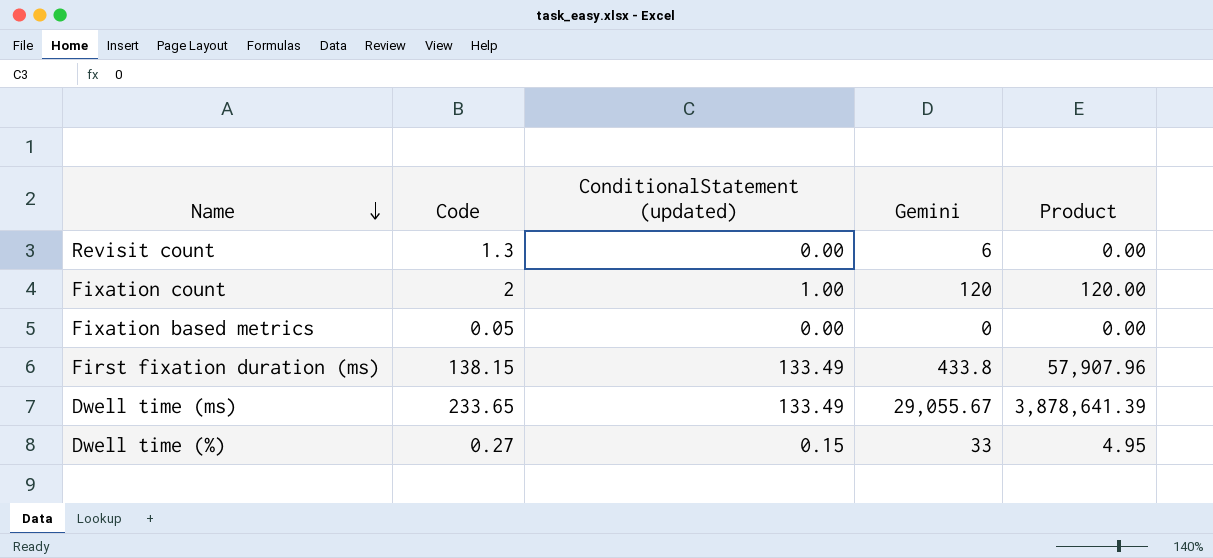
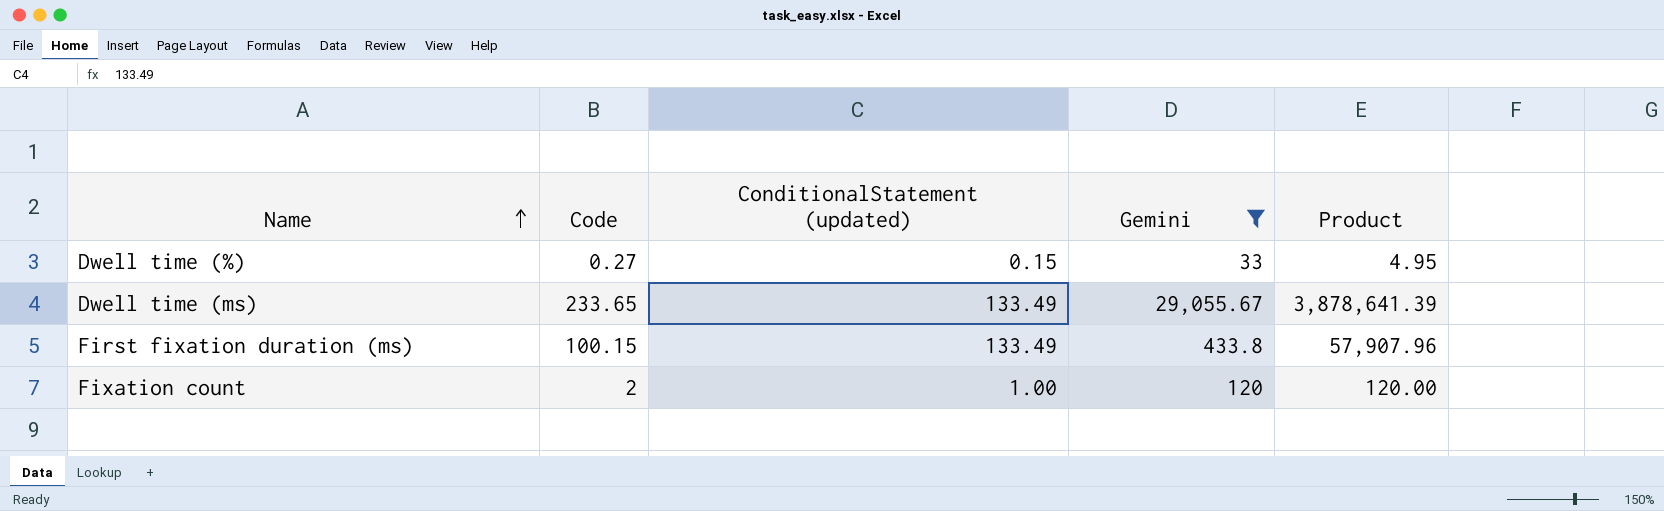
filter: none -> Gemini >= 33
row order: Name descending -> Name ascending
First fixation duration (ms) | Code: 138.15 -> 100.15

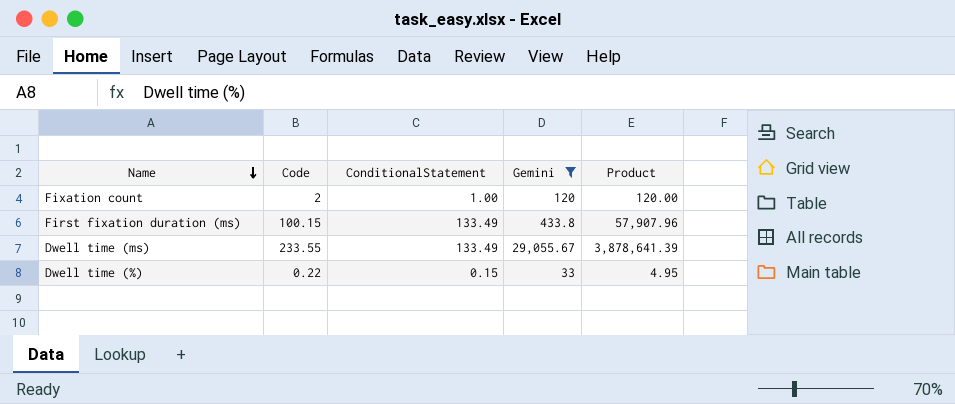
row order: Name ascending -> Name descending
column name: ConditionalStatement (updated) -> ConditionalStatement
Dwell time (ms) | Code: 233.65 -> 233.55
Dwell time (%) | Code: 0.27 -> 0.22

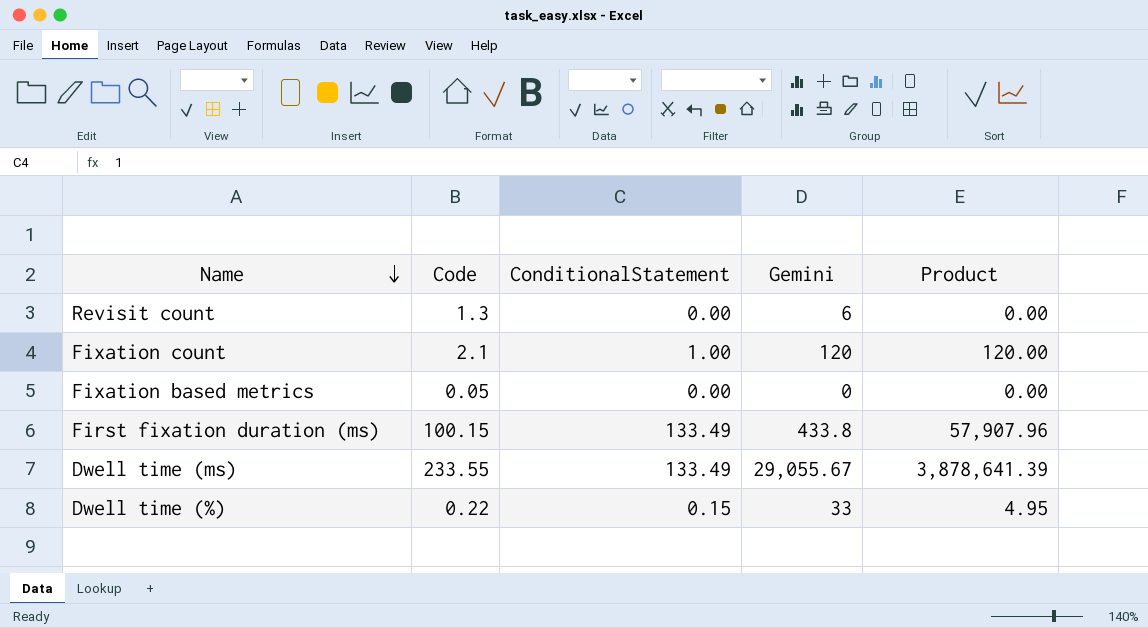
filter: Gemini >= 33 -> none
Fixation count | Code: 2 -> 2.1

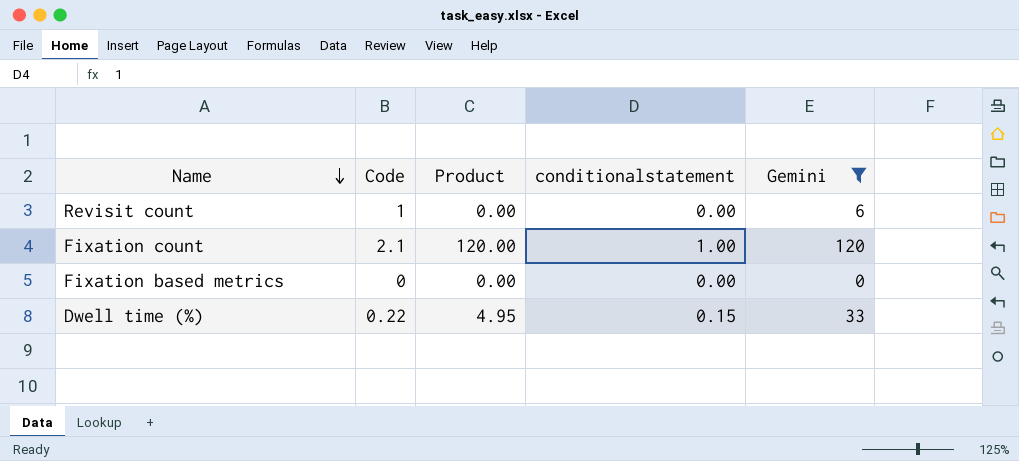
filter: none -> Gemini <= 120
column Product | position: 5 -> 3
column name: ConditionalStatement -> conditionalstatement
Revisit count | Code: 1.3 -> 1
Fixation based metrics | Code: 0.05 -> 0

